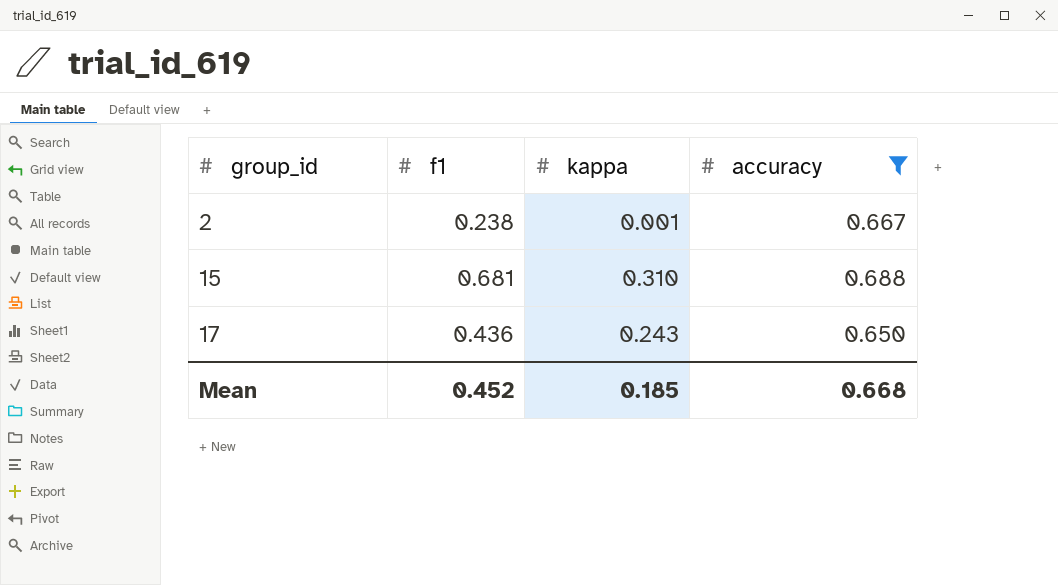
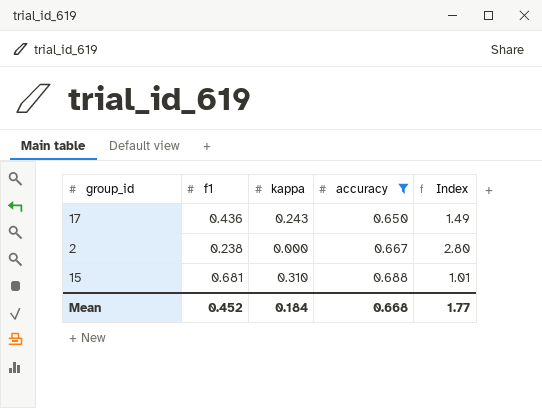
row order: group_id ascending -> accuracy ascending
column Index | formula: none -> [accuracy] / [f1]
2 | kappa: 0.001 -> 0.000
Mean | kappa: 0.185 -> 0.184

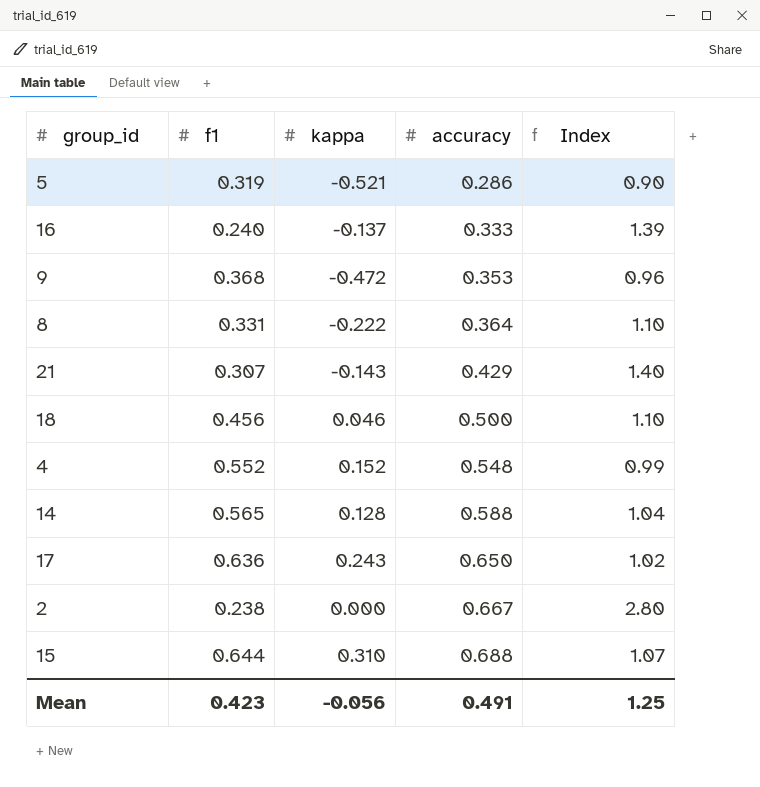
filter: accuracy >= 0.650 -> none
17 | f1: 0.436 -> 0.636
17 | Index: 1.49 -> 1.02
15 | f1: 0.681 -> 0.644
15 | Index: 1.01 -> 1.07
Mean | f1: 0.452 -> 0.423
Mean | kappa: 0.184 -> -0.056
Mean | accuracy: 0.668 -> 0.491
Mean | Index: 1.77 -> 1.25

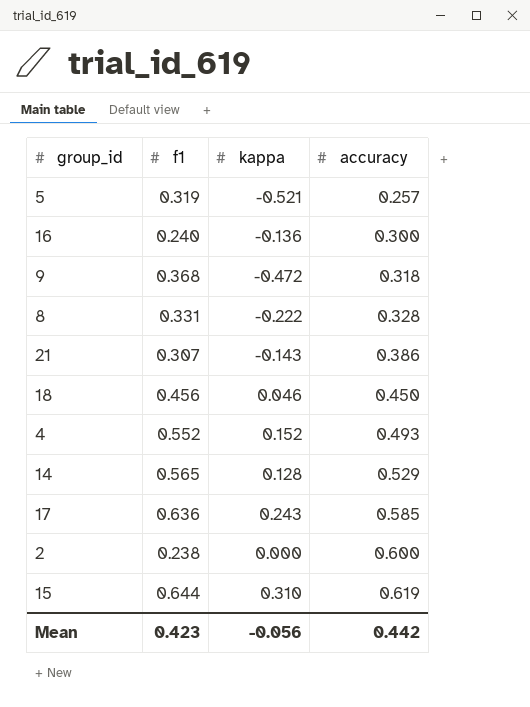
column Index | formula: [accuracy] / [f1] -> none
5 | accuracy: 0.286 -> 0.257
16 | kappa: -0.137 -> -0.136
16 | accuracy: 0.333 -> 0.300
9 | accuracy: 0.353 -> 0.318
8 | accuracy: 0.364 -> 0.328
21 | accuracy: 0.429 -> 0.386
18 | accuracy: 0.500 -> 0.450
4 | accuracy: 0.548 -> 0.493
14 | accuracy: 0.588 -> 0.529
17 | accuracy: 0.650 -> 0.585
2 | accuracy: 0.667 -> 0.600
15 | accuracy: 0.688 -> 0.619
Mean | accuracy: 0.491 -> 0.442

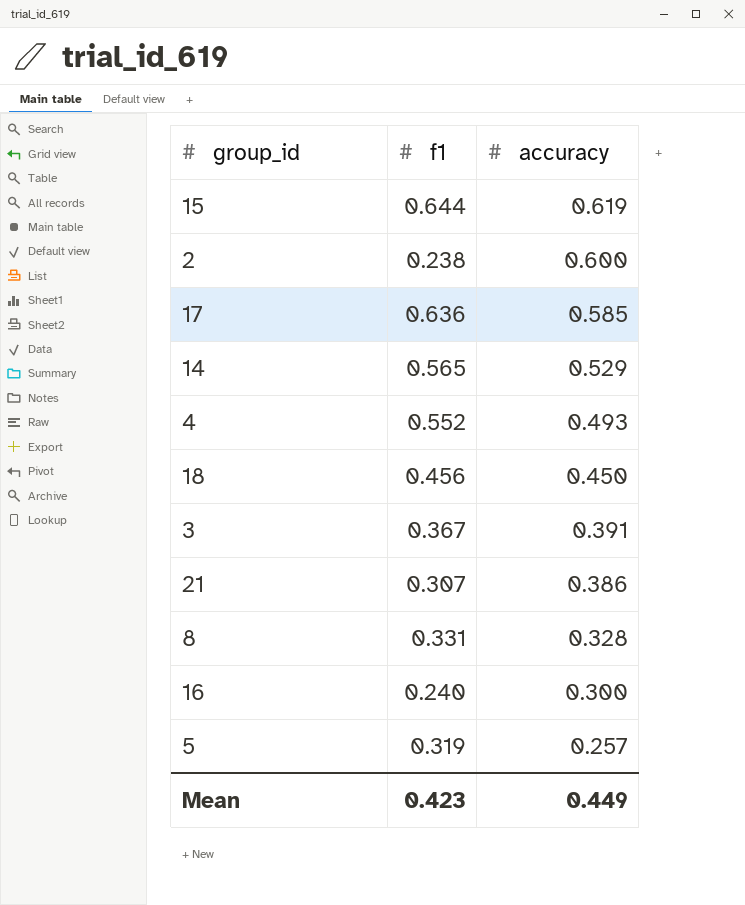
row order: accuracy ascending -> accuracy descending
column kappa | position: 3 -> none
row 9: 0.368 | -0.472 | 0.318 -> none
row 3: none -> 0.367 | 0.391
Mean | accuracy: 0.442 -> 0.449

